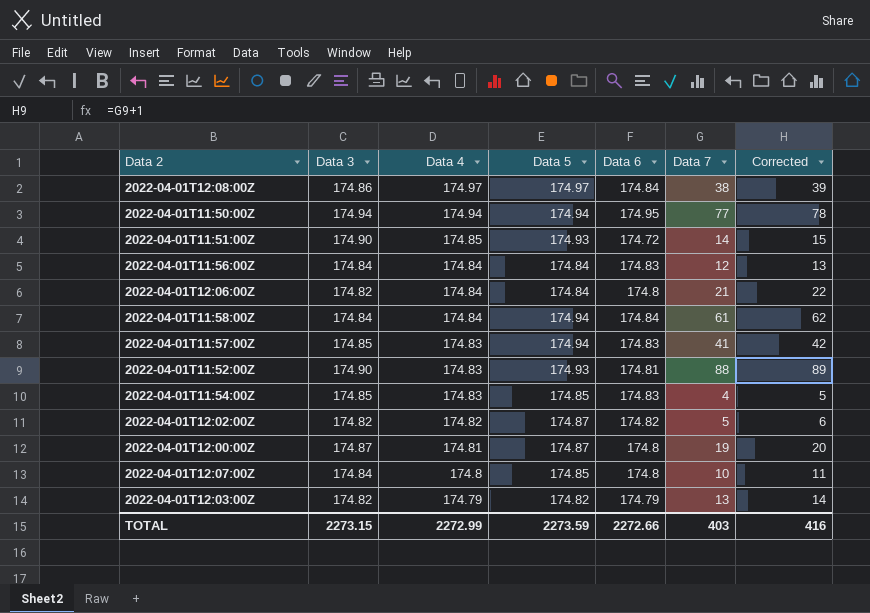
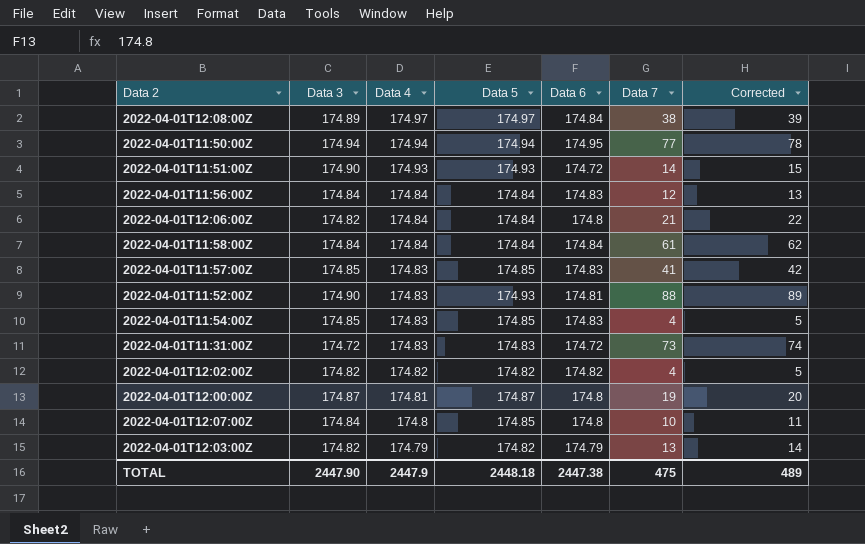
2022-04-01T12:08:00Z | Data 3: 174.86 -> 174.89
2022-04-01T11:51:00Z | Data 4: 174.85 -> 174.93
2022-04-01T11:58:00Z | Data 5: 174.94 -> 174.84
2022-04-01T11:57:00Z | Data 5: 174.94 -> 174.85
row 2022-04-01T11:31:00Z: none -> 174.72 | 174.83 | 174.83 | 174.72 | 73 | 74
2022-04-01T12:02:00Z | Data 5: 174.87 -> 174.82
2022-04-01T12:02:00Z | Data 7: 5 -> 4
2022-04-01T12:02:00Z | Corrected: 6 -> 5
TOTAL | Data 3: 2273.15 -> 2447.90
TOTAL | Data 4: 2272.99 -> 2447.9
TOTAL | Data 5: 2273.59 -> 2448.18
TOTAL | Data 6: 2272.66 -> 2447.38
TOTAL | Data 7: 403 -> 475
TOTAL | Corrected: 416 -> 489

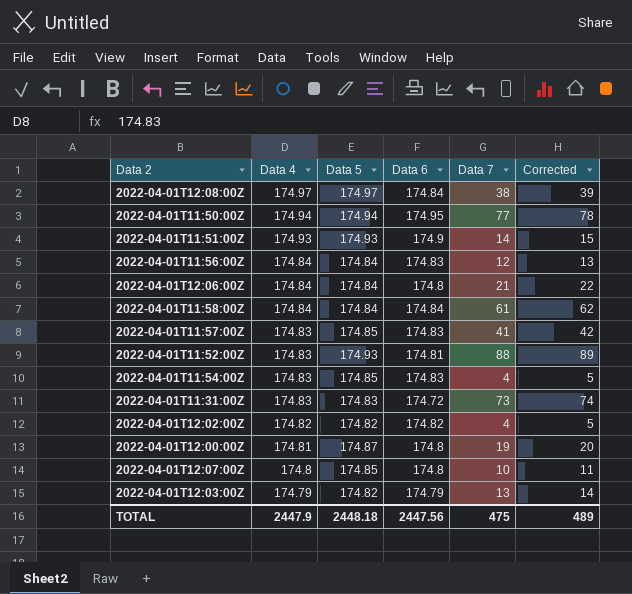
column Data 3 | position: 2 -> none
2022-04-01T11:51:00Z | Data 6: 174.72 -> 174.9
TOTAL | Data 6: 2447.38 -> 2447.56

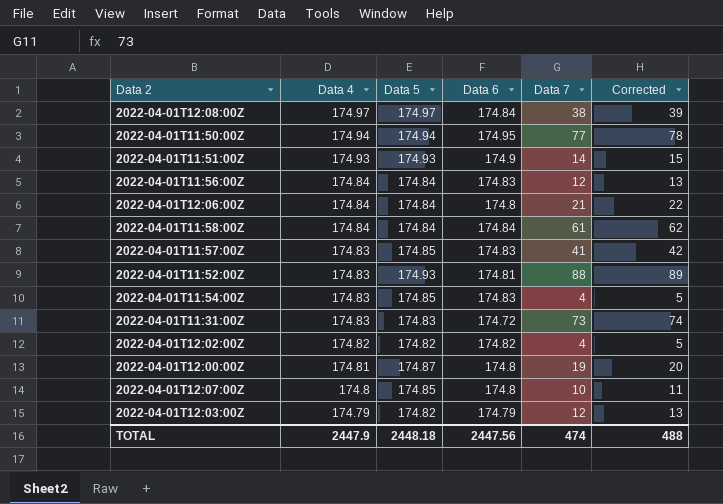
2022-04-01T12:03:00Z | Data 7: 13 -> 12
2022-04-01T12:03:00Z | Corrected: 14 -> 13
TOTAL | Data 7: 475 -> 474
TOTAL | Corrected: 489 -> 488

